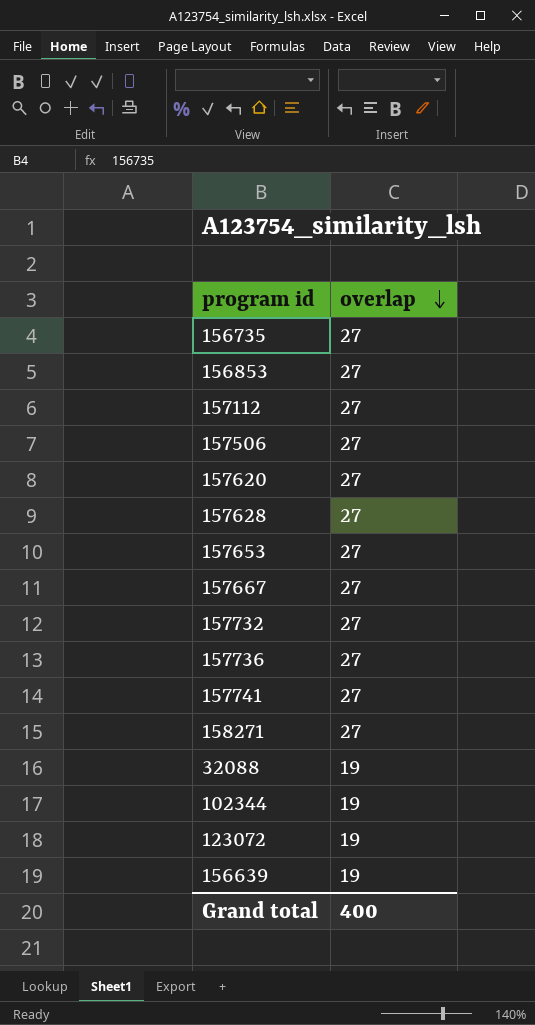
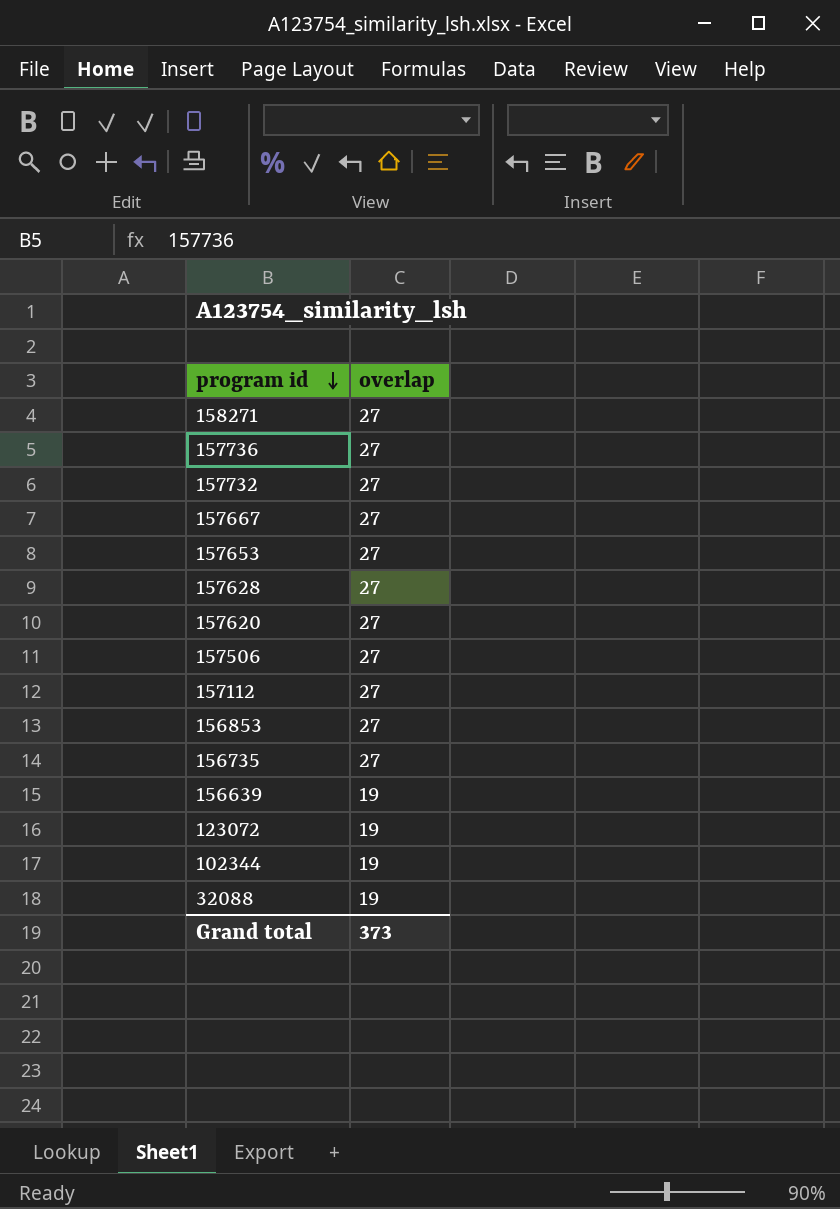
row order: overlap descending -> program id descending
row 157741: 27 -> none
Grand total | overlap: 400 -> 373

